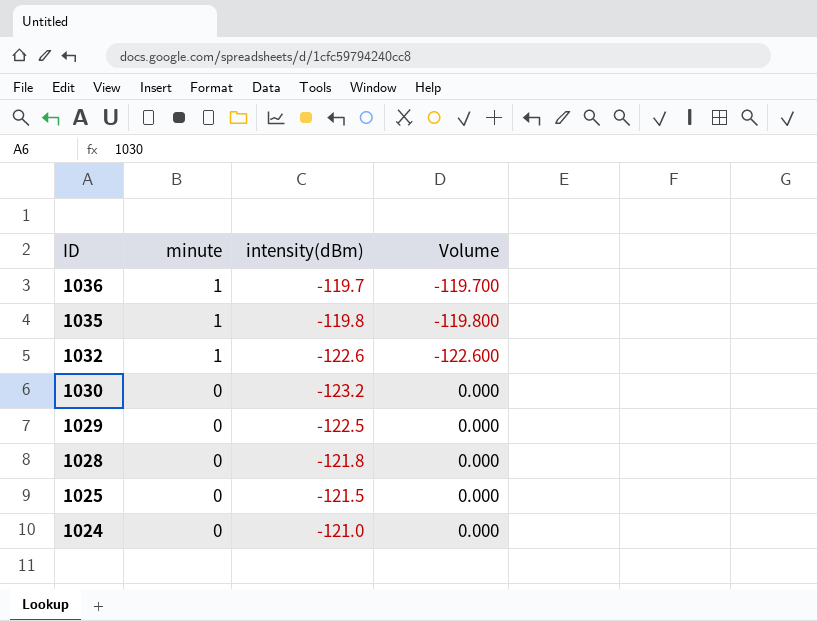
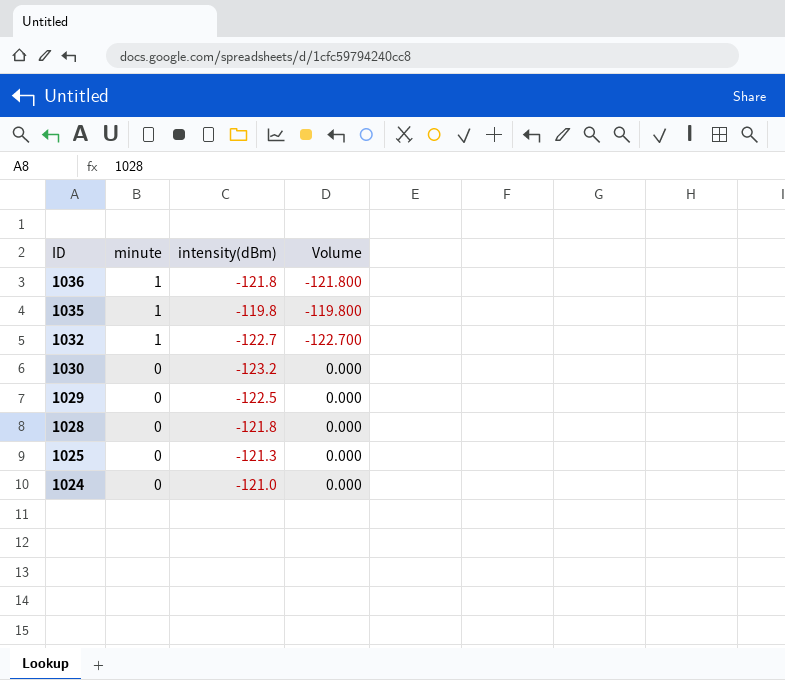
1036 | intensity(dBm): -119.7 -> -121.8
1036 | Volume: -119.700 -> -121.800
1032 | intensity(dBm): -122.6 -> -122.7
1032 | Volume: -122.600 -> -122.700
1025 | intensity(dBm): -121.5 -> -121.3

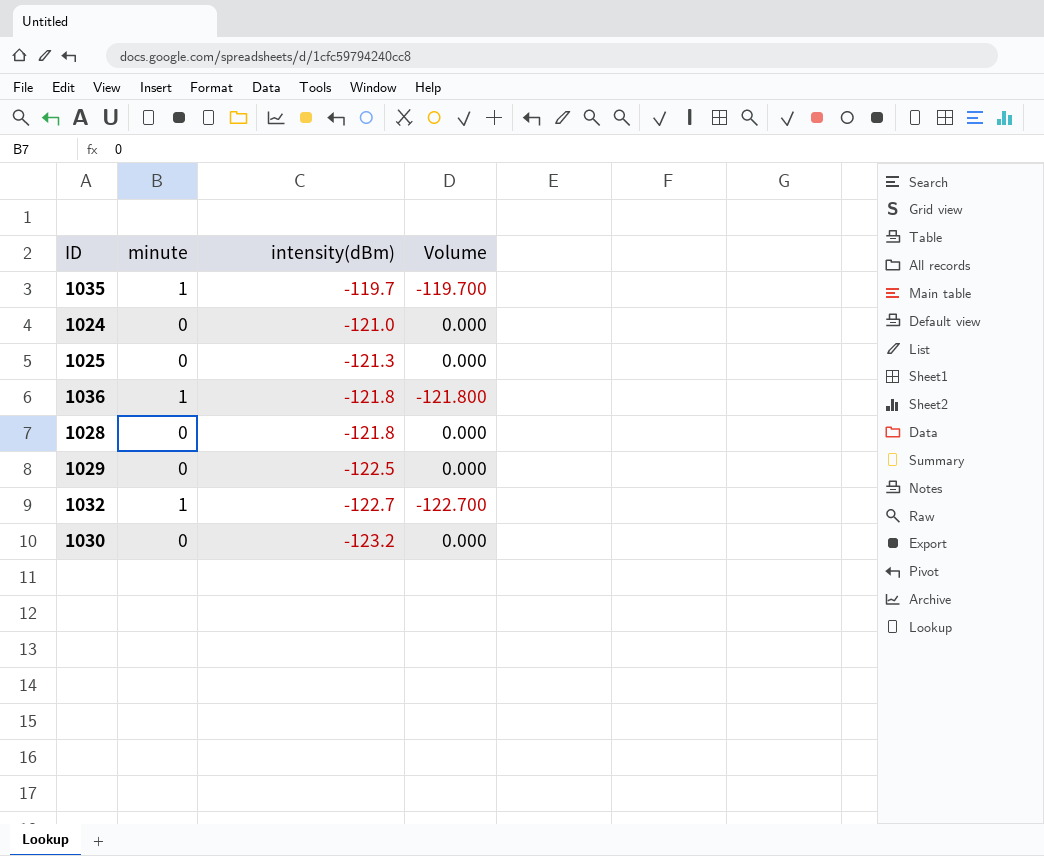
row order: ID descending -> intensity(dBm) descending
1035 | intensity(dBm): -119.8 -> -119.7
1035 | Volume: -119.800 -> -119.700

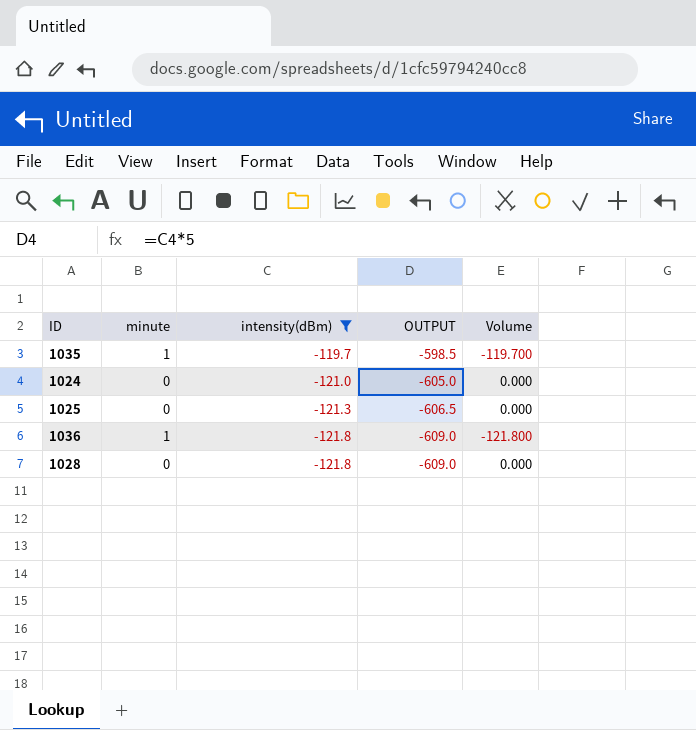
filter: none -> intensity(dBm) >= -121.8
column OUTPUT | formula: none -> [intensity(dBm)] * 5

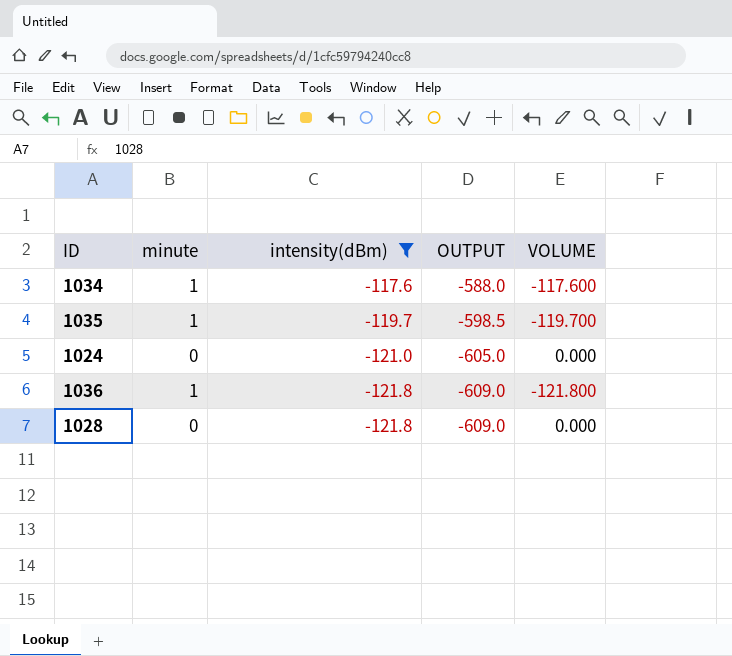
column name: Volume -> VOLUME
row 1025: 0 | -121.3 | -606.5 | 0.000 -> none
row 1034: none -> 1 | -117.6 | -588.0 | -117.600

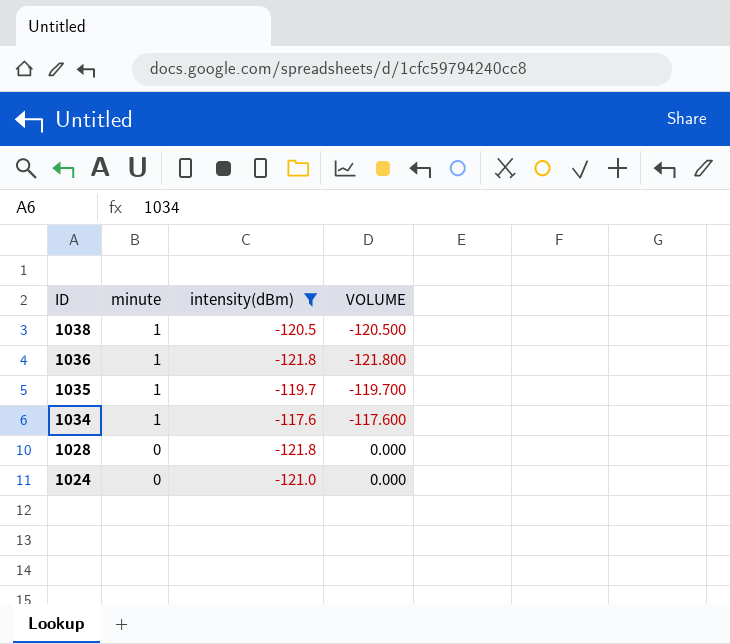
row order: intensity(dBm) descending -> ID descending
column OUTPUT | formula: [intensity(dBm)] * 5 -> none
row 1038: none -> 1 | -120.5 | -120.500

